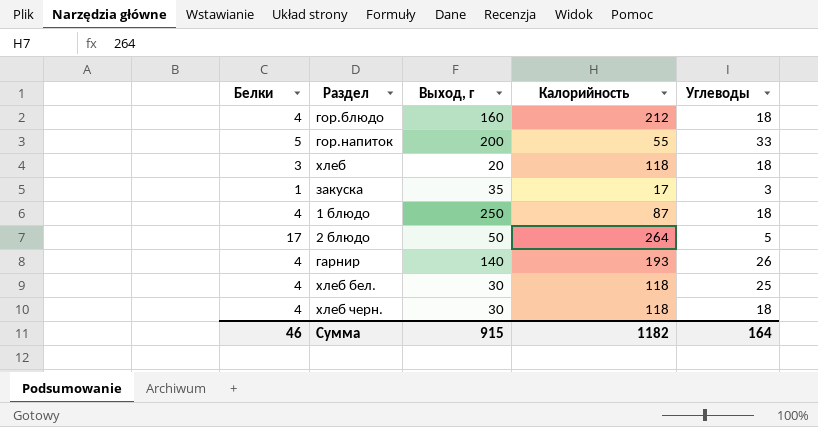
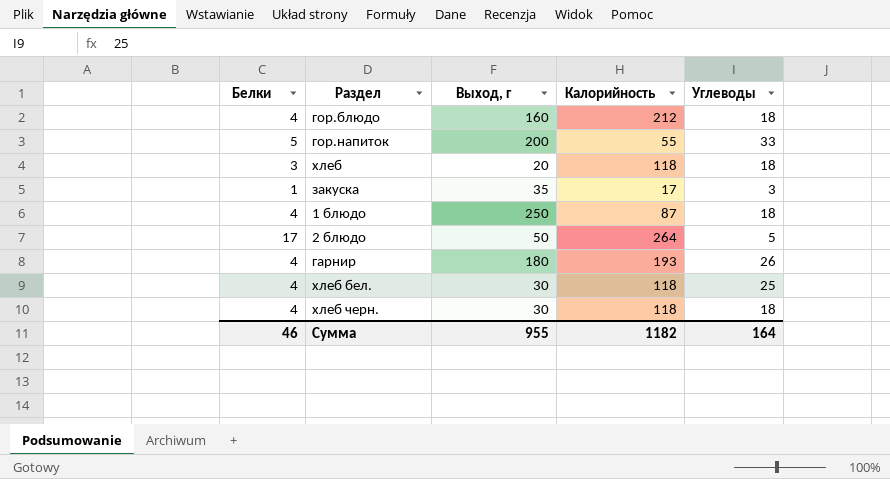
гарнир | Выход, г: 140 -> 180
Сумма | Выход, г: 915 -> 955

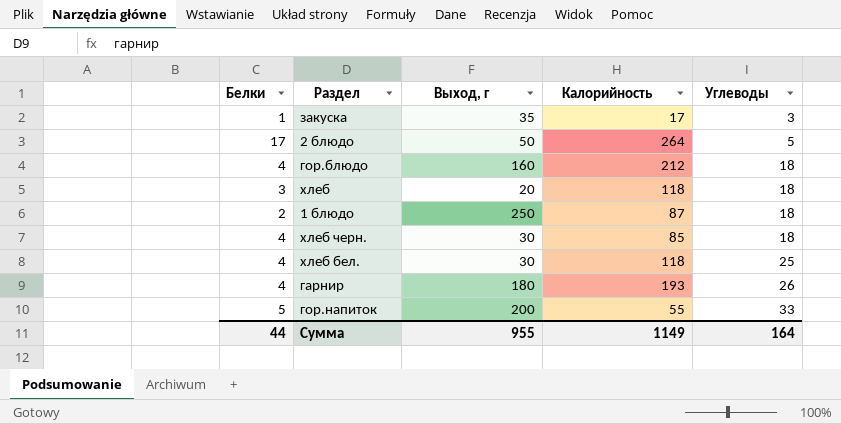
row order: none -> Углеводы ascending
1 блюдо | Белки: 4 -> 2
хлеб черн. | Калорийность: 118 -> 85
Сумма | Белки: 46 -> 44
Сумма | Калорийность: 1182 -> 1149

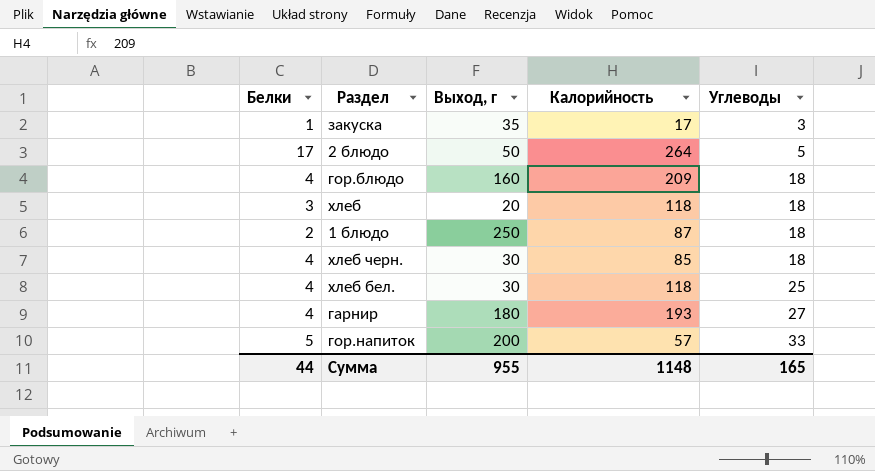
гор.блюдо | Калорийность: 212 -> 209
гарнир | Углеводы: 26 -> 27
гор.напиток | Калорийность: 55 -> 57
Сумма | Калорийность: 1149 -> 1148
Сумма | Углеводы: 164 -> 165

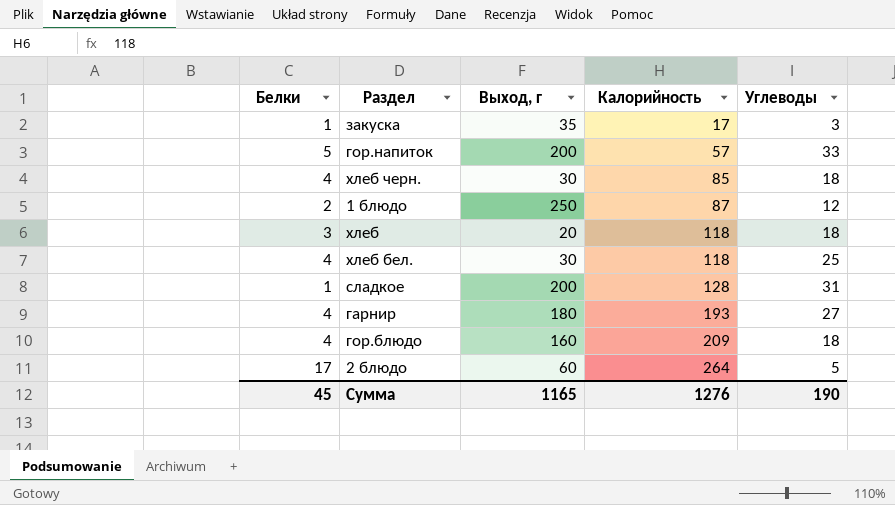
row order: Углеводы ascending -> Калорийность ascending
1 блюдо | Углеводы: 18 -> 12
row сладкое: none -> 1 | 200 | 128 | 31
2 блюдо | Выход, г: 50 -> 60
Сумма | Белки: 44 -> 45
Сумма | Выход, г: 955 -> 1165
Сумма | Калорийность: 1148 -> 1276
Сумма | Углеводы: 165 -> 190

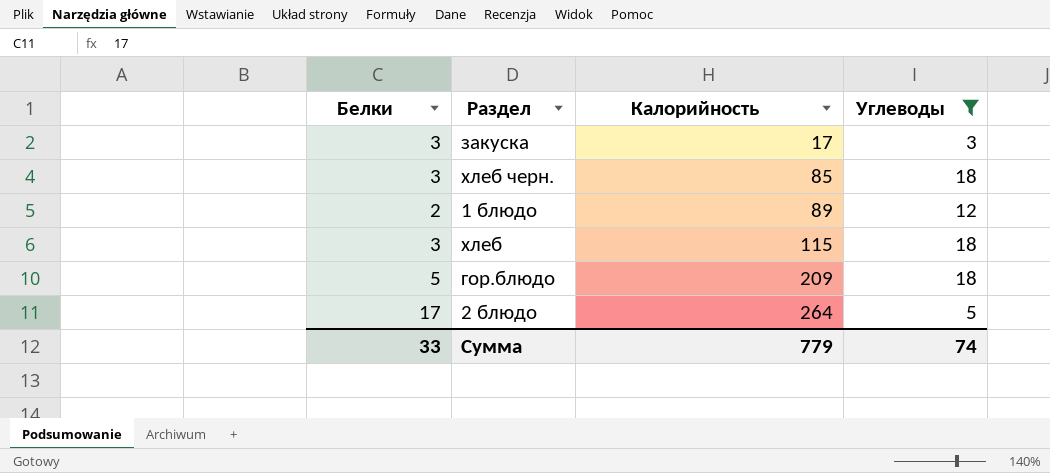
filter: none -> Углеводы <= 18
column Выход, г | position: 3 -> none
закуска | Белки: 1 -> 3
хлеб черн. | Белки: 4 -> 3
1 блюдо | Калорийность: 87 -> 89
хлеб | Калорийность: 118 -> 115
гор.блюдо | Белки: 4 -> 5
Сумма | Белки: 45 -> 33
Сумма | Калорийность: 1276 -> 779
Сумма | Углеводы: 190 -> 74

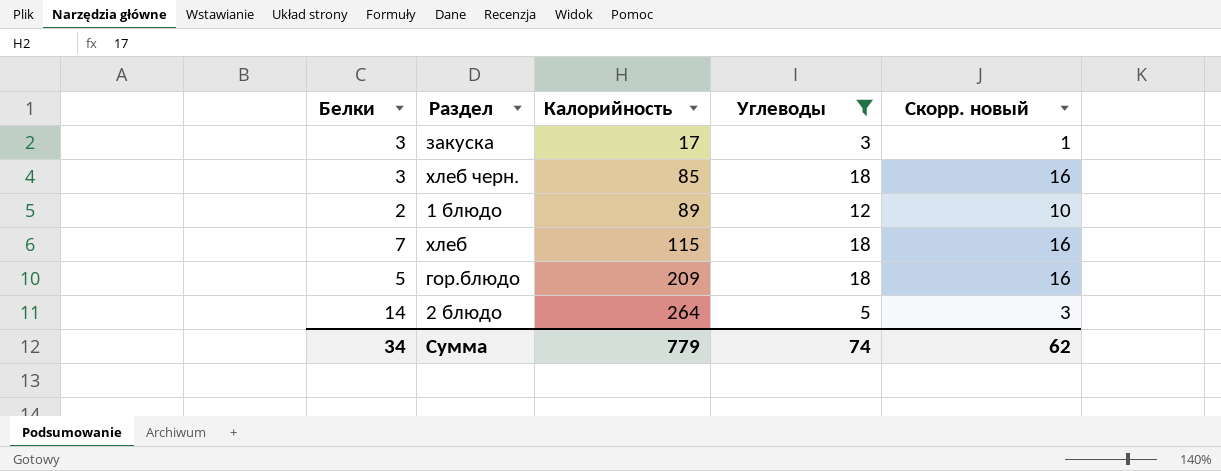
column Скорр. новый | formula: none -> [Углеводы] - 2
хлеб | Белки: 3 -> 7
2 блюдо | Белки: 17 -> 14
Сумма | Белки: 33 -> 34

